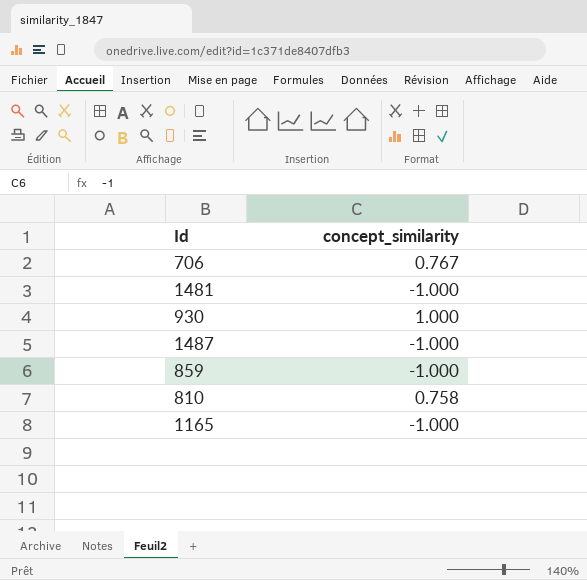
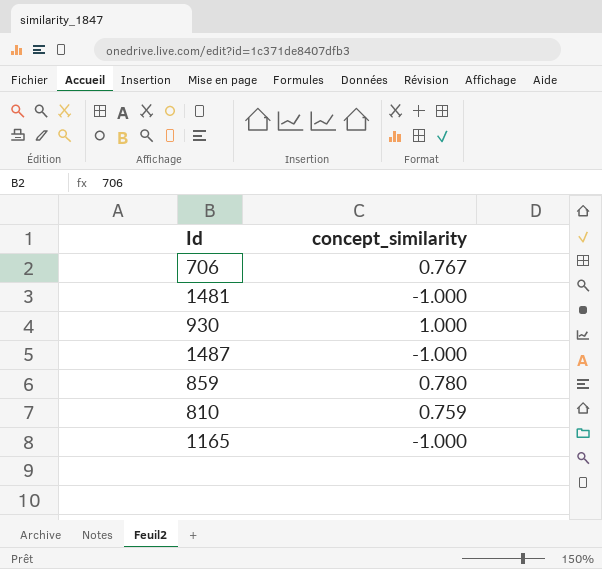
859 | concept_similarity: -1.000 -> 0.780
810 | concept_similarity: 0.758 -> 0.759

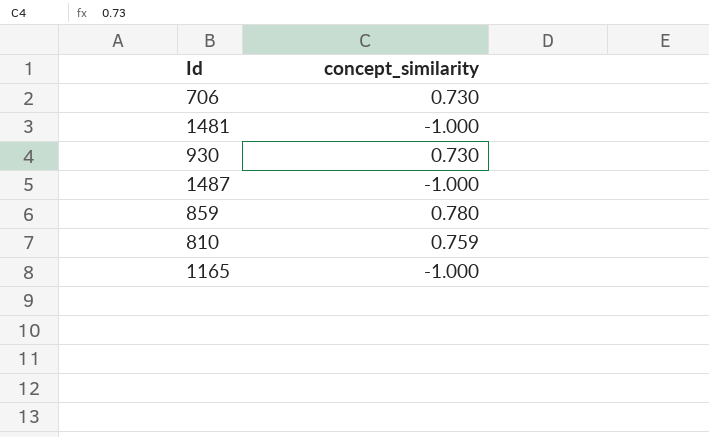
706 | concept_similarity: 0.767 -> 0.730
930 | concept_similarity: 1.000 -> 0.730

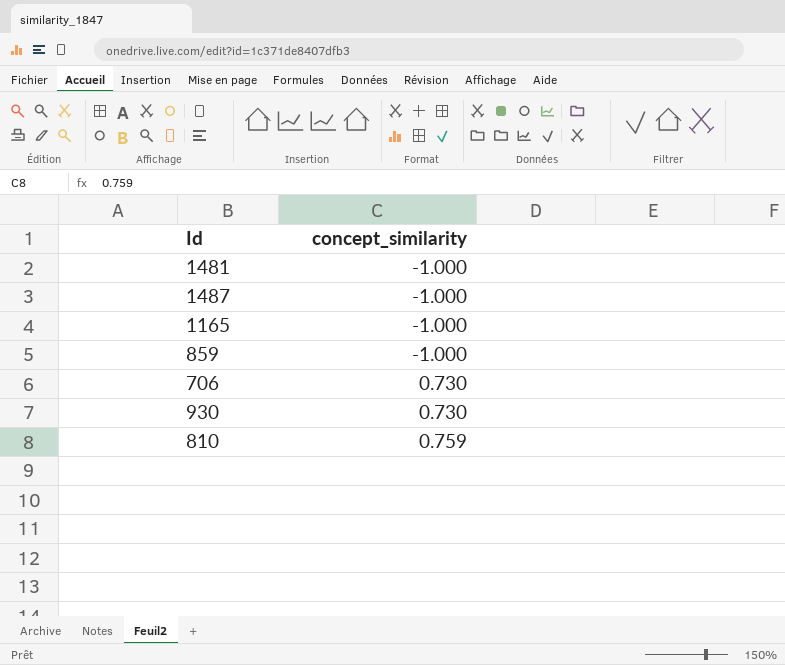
row order: none -> concept_similarity ascending
859 | concept_similarity: 0.780 -> -1.000

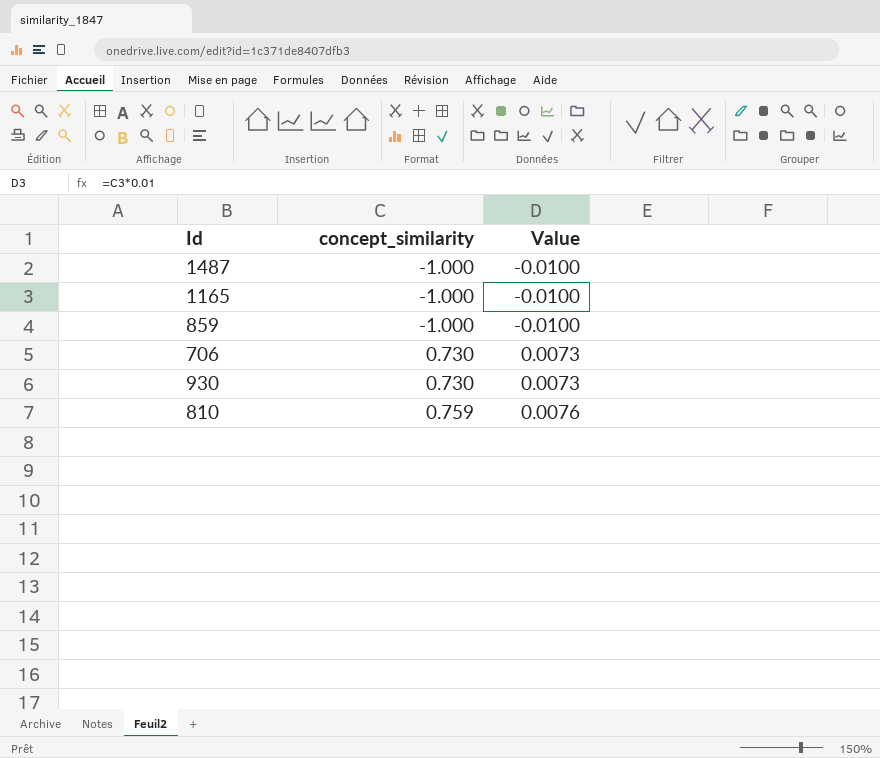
column Value | formula: none -> [concept_similarity] * 0.01
row 1481: -1.000 -> none

